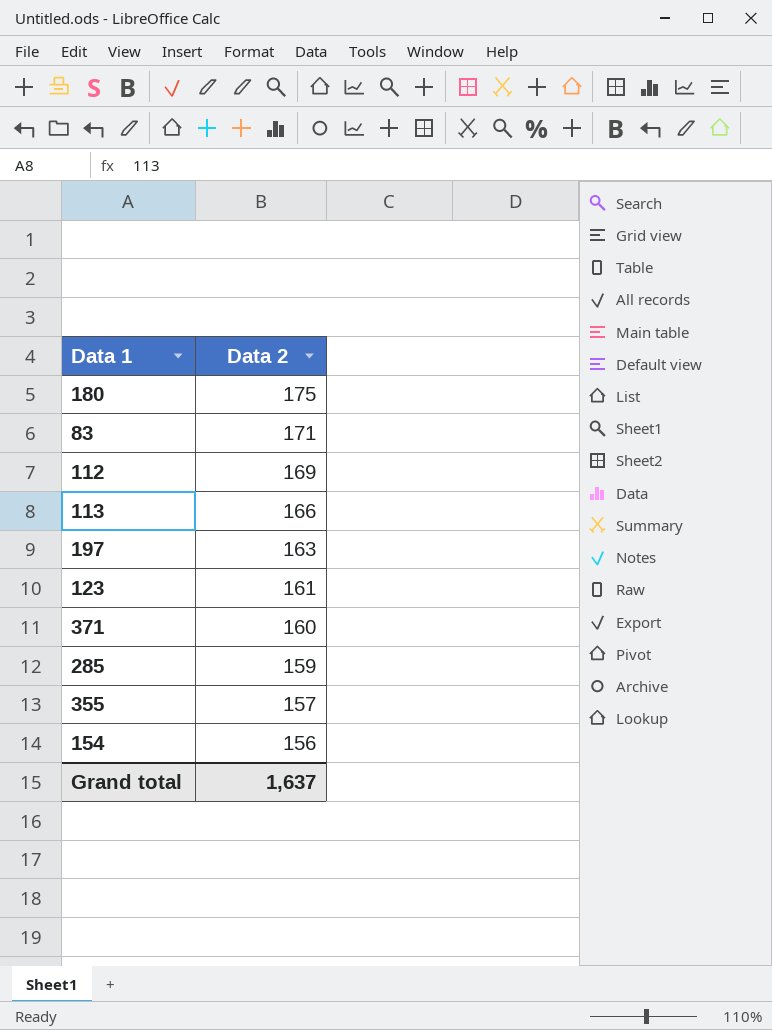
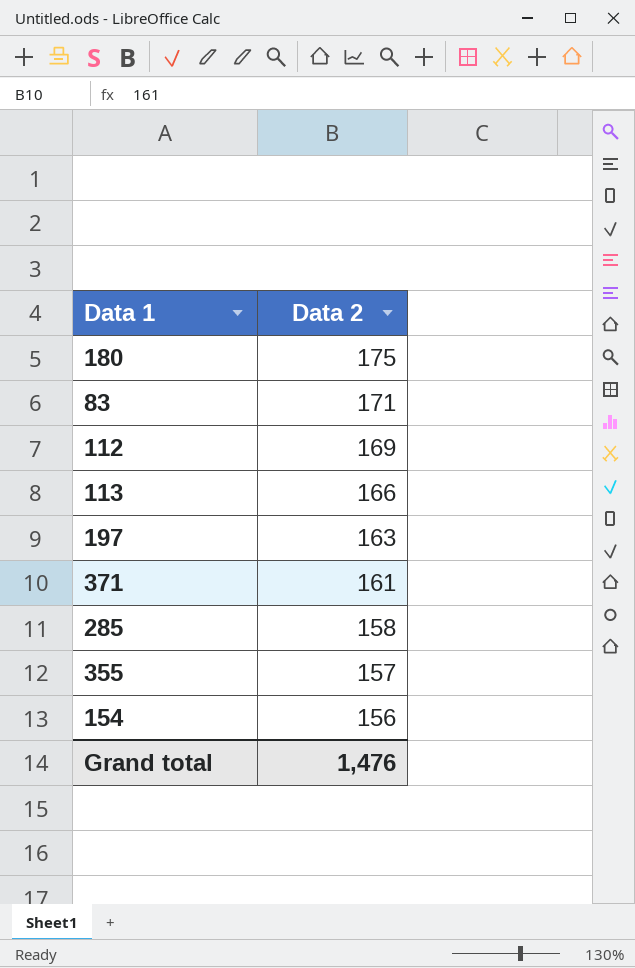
row 123: 161 -> none
371 | Data 2: 160 -> 161
285 | Data 2: 159 -> 158
Grand total | Data 2: 1,637 -> 1,476

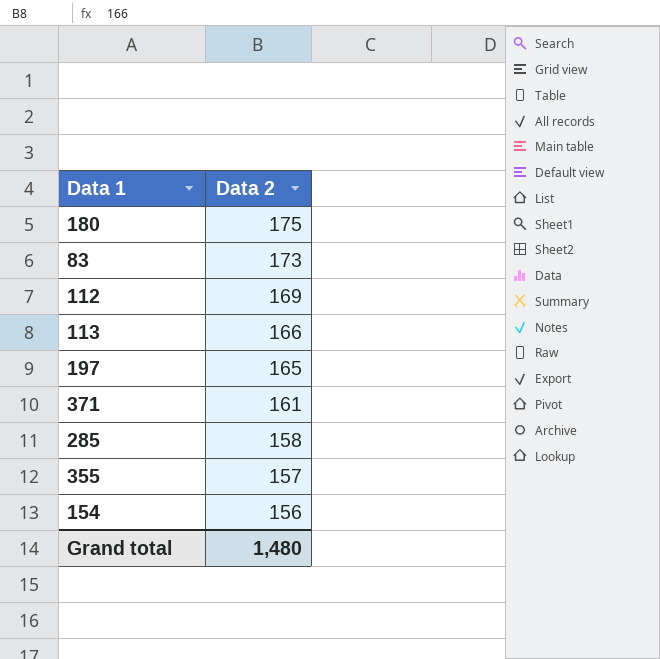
83 | Data 2: 171 -> 173
197 | Data 2: 163 -> 165
Grand total | Data 2: 1,476 -> 1,480

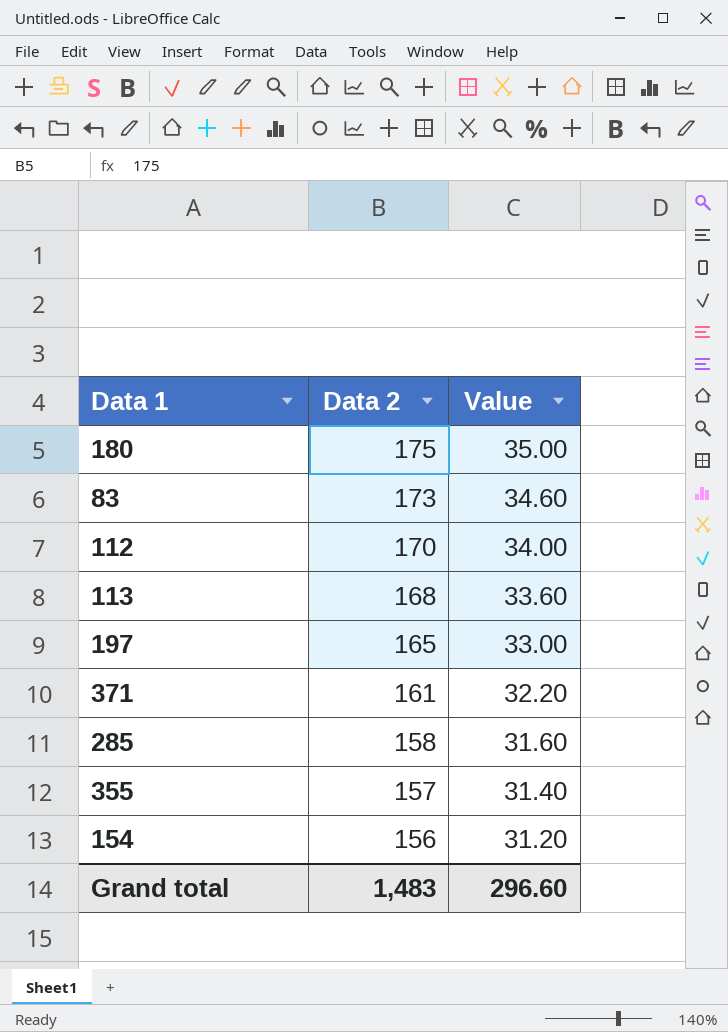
column Value | formula: none -> [Data 2] * 0.2
112 | Data 2: 169 -> 170
113 | Data 2: 166 -> 168
Grand total | Data 2: 1,480 -> 1,483

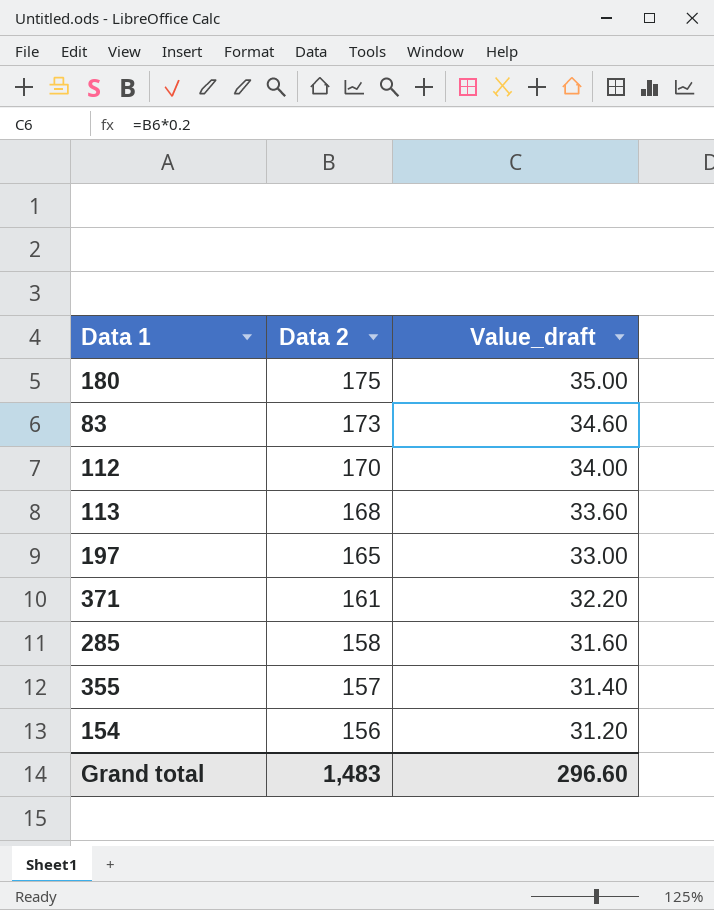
column name: Value -> Value_draft

